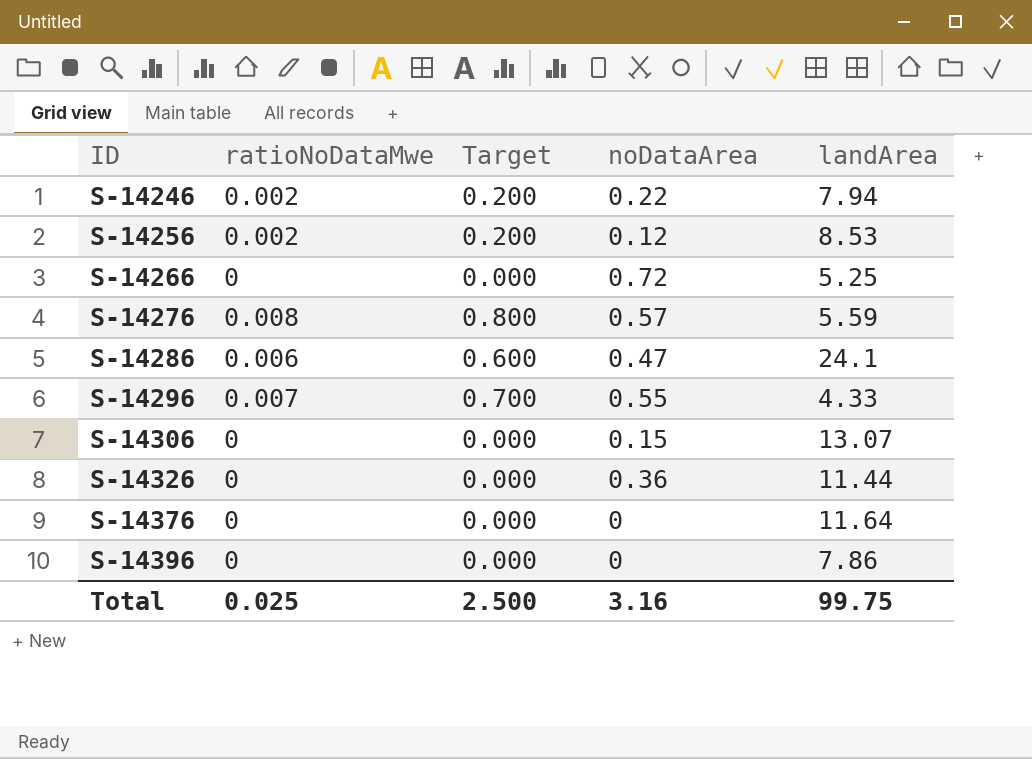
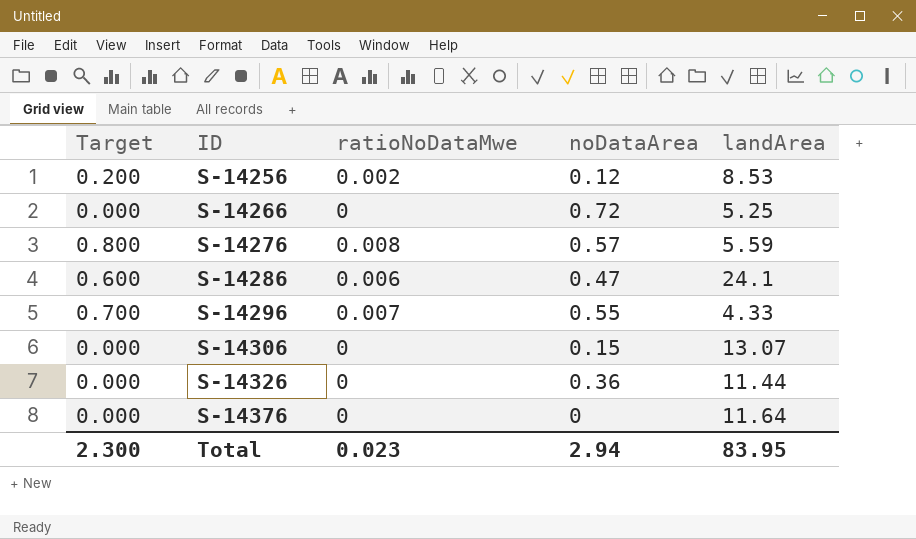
column Target | position: 3 -> 1
row S-14246: 0.002 | 0.200 | 0.22 | 7.94 -> none
row S-14396: 0 | 0.000 | 0 | 7.86 -> none
Total | Target: 2.500 -> 2.300
Total | ratioNoDataMwe: 0.025 -> 0.023
Total | noDataArea: 3.16 -> 2.94
Total | landArea: 99.75 -> 83.95

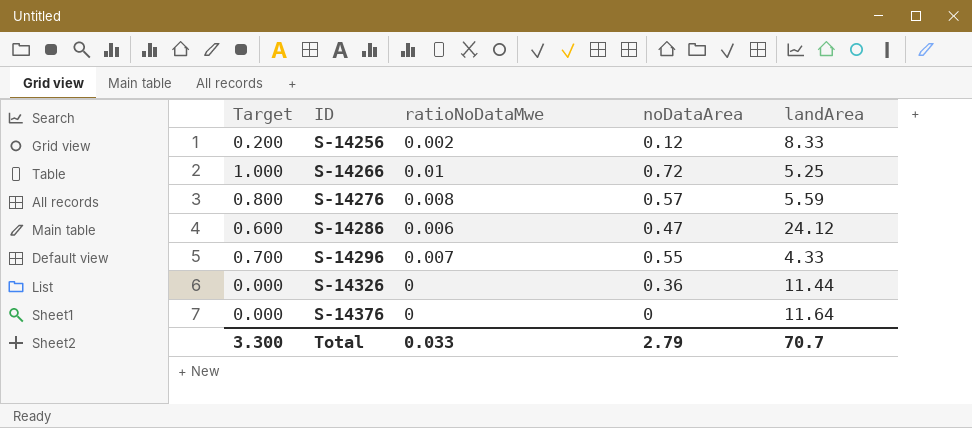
row S-14306: 0.000 | 0 | 0.15 | 13.07 -> none
S-14256 | landArea: 8.53 -> 8.33
S-14266 | Target: 0.000 -> 1.000
S-14266 | ratioNoDataMwe: 0 -> 0.01
S-14286 | landArea: 24.1 -> 24.12
Total | Target: 2.300 -> 3.300
Total | ratioNoDataMwe: 0.023 -> 0.033
Total | noDataArea: 2.94 -> 2.79
Total | landArea: 83.95 -> 70.7

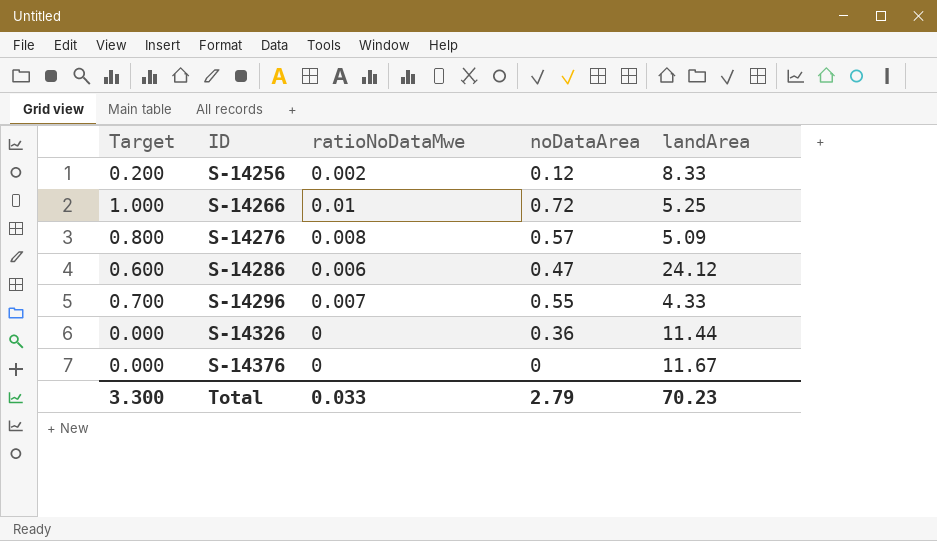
S-14276 | landArea: 5.59 -> 5.09
S-14376 | landArea: 11.64 -> 11.67
Total | landArea: 70.7 -> 70.23

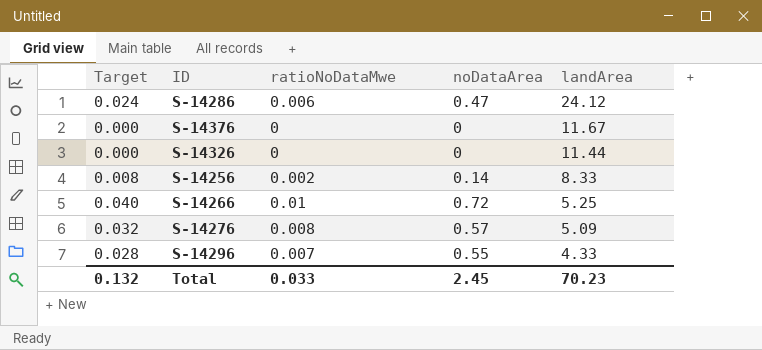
row order: ID ascending -> landArea descending
column Target | formula: [ratioNoDataMwe] * 100 -> [ratioNoDataMwe] * 4
S-14326 | noDataArea: 0.36 -> 0
S-14256 | noDataArea: 0.12 -> 0.14
Total | Target: 3.300 -> 0.132
Total | noDataArea: 2.79 -> 2.45

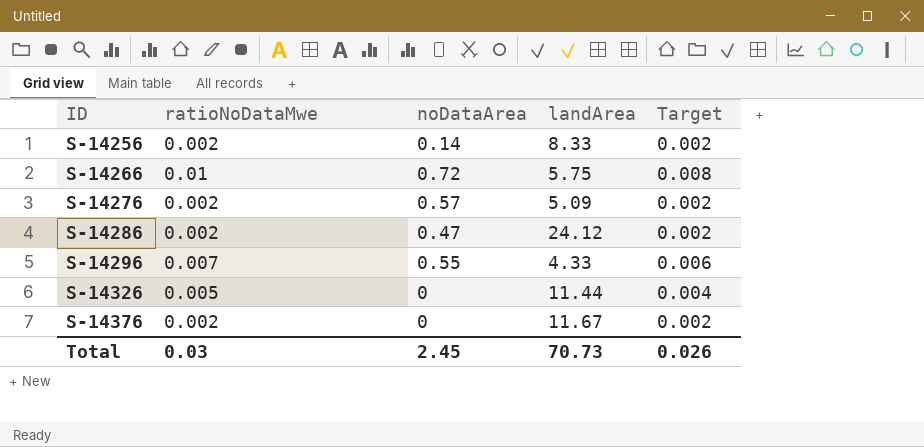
row order: landArea descending -> ID ascending
column Target | formula: [ratioNoDataMwe] * 4 -> [ratioNoDataMwe] * 0.8
column Target | position: 1 -> 5
S-14266 | landArea: 5.25 -> 5.75
S-14276 | ratioNoDataMwe: 0.008 -> 0.002
S-14286 | ratioNoDataMwe: 0.006 -> 0.002
S-14326 | ratioNoDataMwe: 0 -> 0.005
S-14376 | ratioNoDataMwe: 0 -> 0.002
Total | ratioNoDataMwe: 0.033 -> 0.03
Total | landArea: 70.23 -> 70.73
Total | Target: 0.132 -> 0.026

